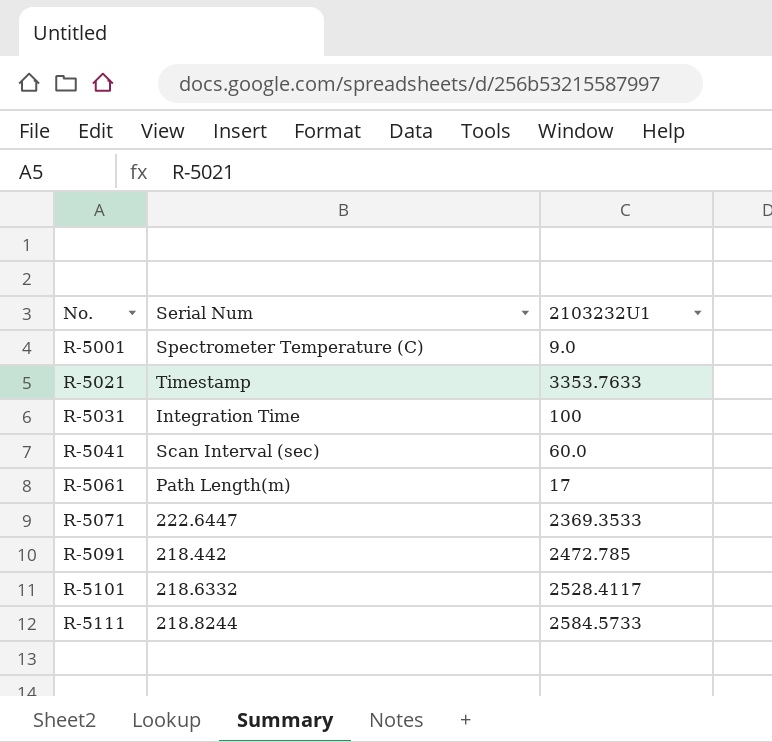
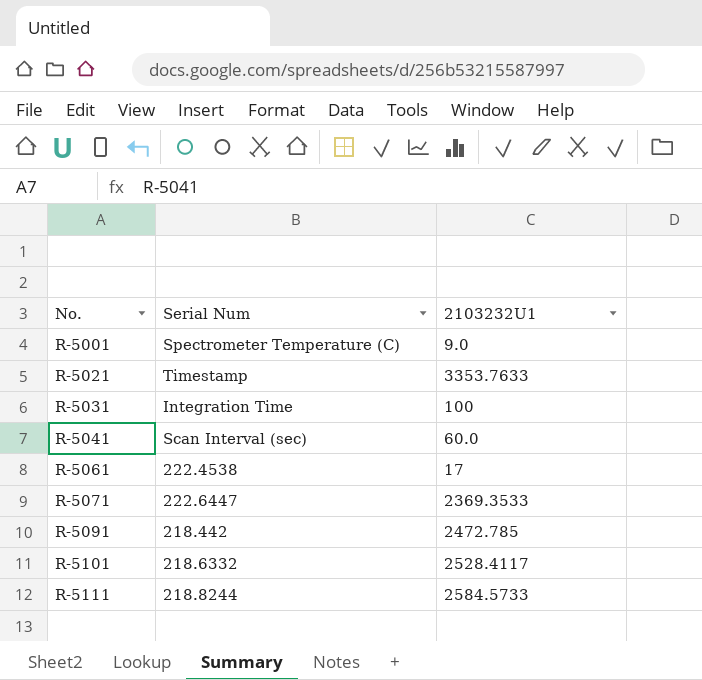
R-5061 | Serial Num: Path Length(m) -> 222.4538

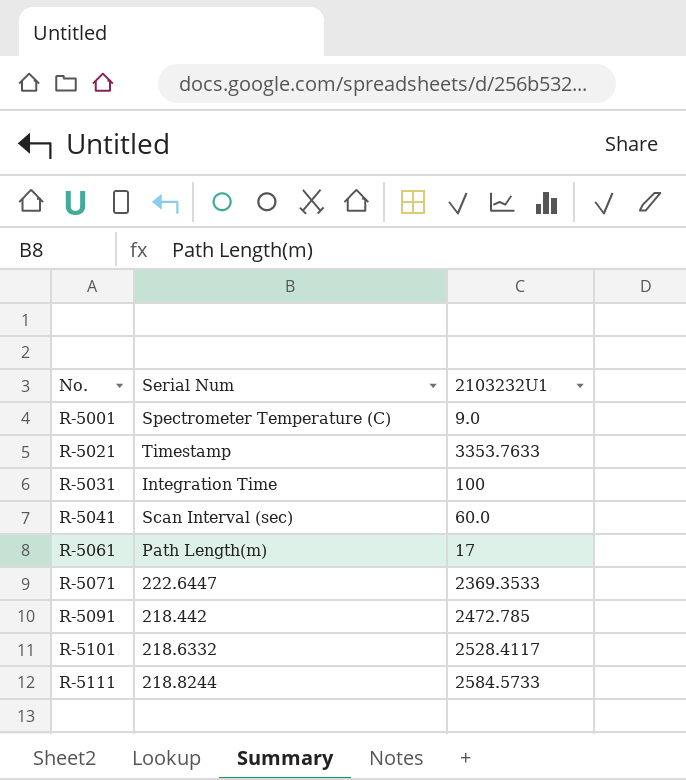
R-5061 | Serial Num: 222.4538 -> Path Length(m)

